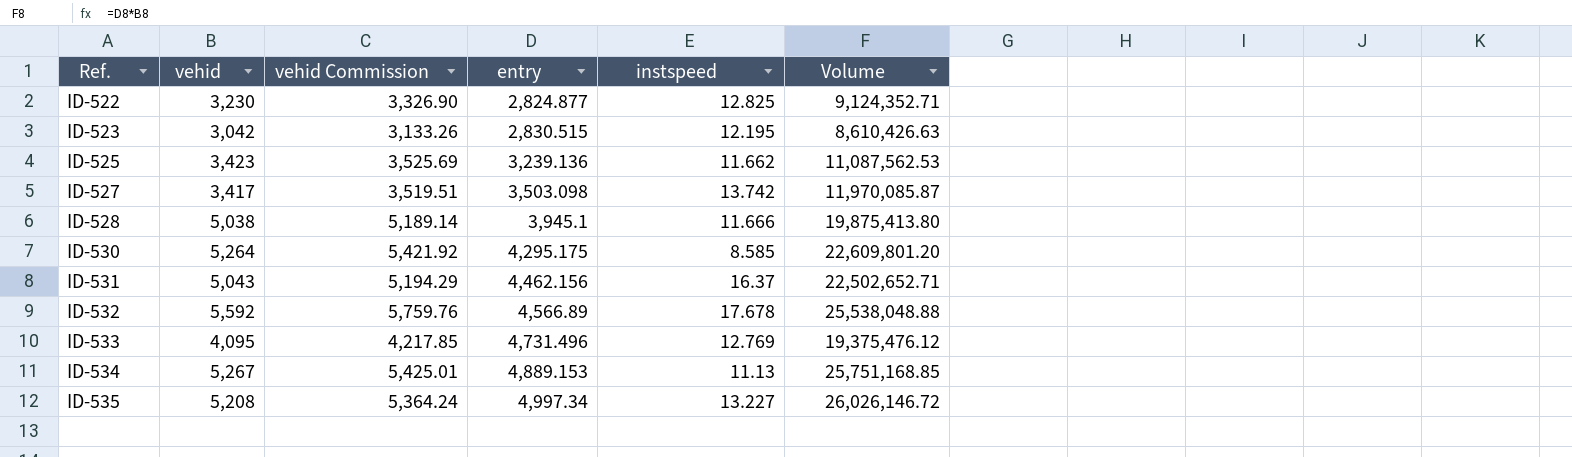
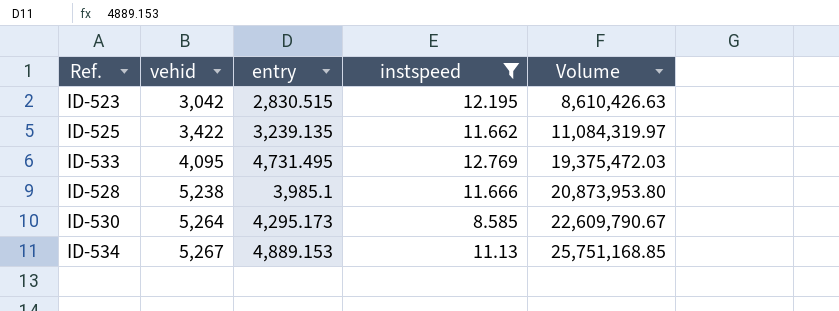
filter: none -> instspeed <= 12.769
row order: Ref. ascending -> vehid ascending
column vehid Commission | formula: [vehid] * 1.03 -> none
ID-525 | vehid: 3,423 -> 3,422
ID-525 | entry: 3,239.136 -> 3,239.135
ID-525 | Volume: 11,087,562.53 -> 11,084,319.97
ID-533 | entry: 4,731.496 -> 4,731.495
ID-533 | Volume: 19,375,476.12 -> 19,375,472.03
ID-528 | vehid: 5,038 -> 5,238
ID-528 | entry: 3,945.1 -> 3,985.1
ID-528 | Volume: 19,875,413.80 -> 20,873,953.80
ID-530 | entry: 4,295.175 -> 4,295.173
ID-530 | Volume: 22,609,801.20 -> 22,609,790.67

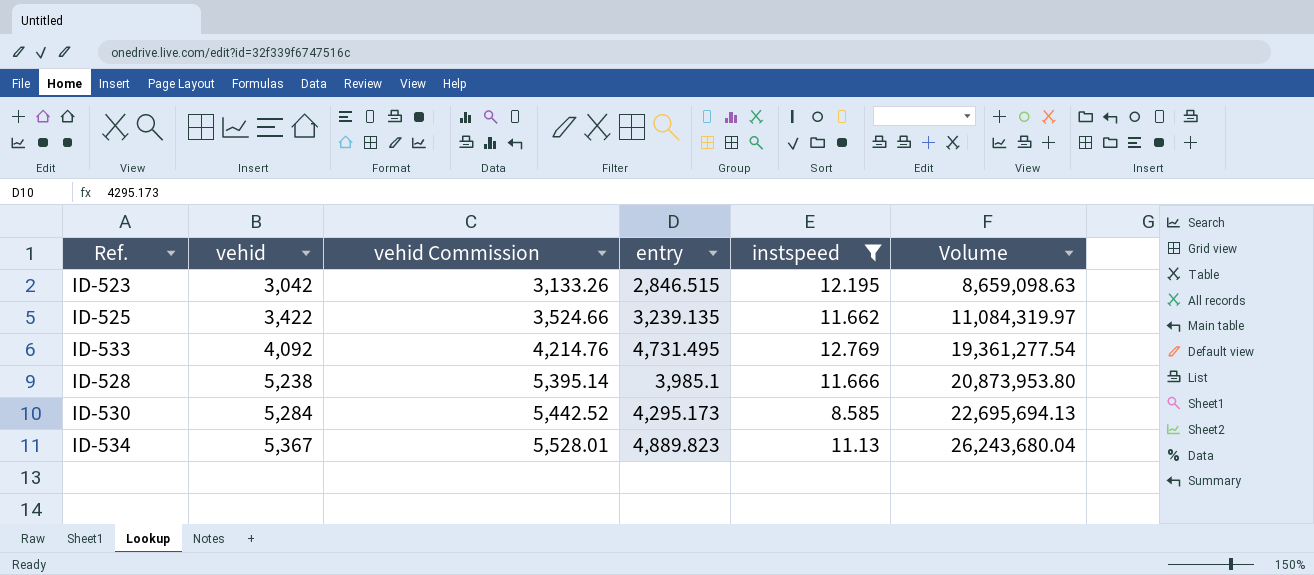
column vehid Commission | formula: none -> [vehid] * 1.03
ID-523 | entry: 2,830.515 -> 2,846.515
ID-523 | Volume: 8,610,426.63 -> 8,659,098.63
ID-533 | vehid: 4,095 -> 4,092
ID-533 | Volume: 19,375,472.03 -> 19,361,277.54
ID-530 | vehid: 5,264 -> 5,284
ID-530 | Volume: 22,609,790.67 -> 22,695,694.13
ID-534 | vehid: 5,267 -> 5,367
ID-534 | entry: 4,889.153 -> 4,889.823
ID-534 | Volume: 25,751,168.85 -> 26,243,680.04

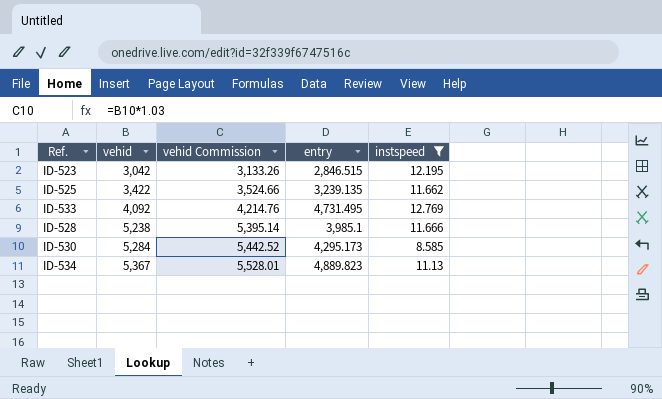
column Volume | formula: [vehid] * [entry] -> none

